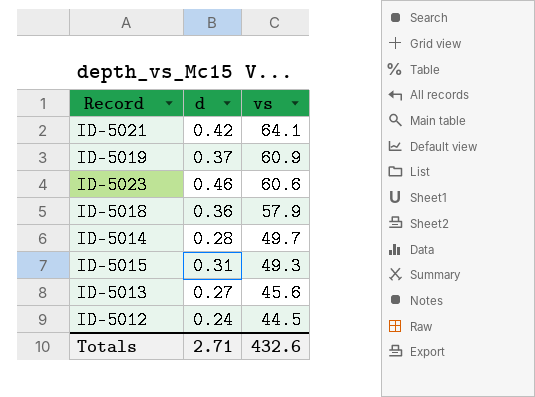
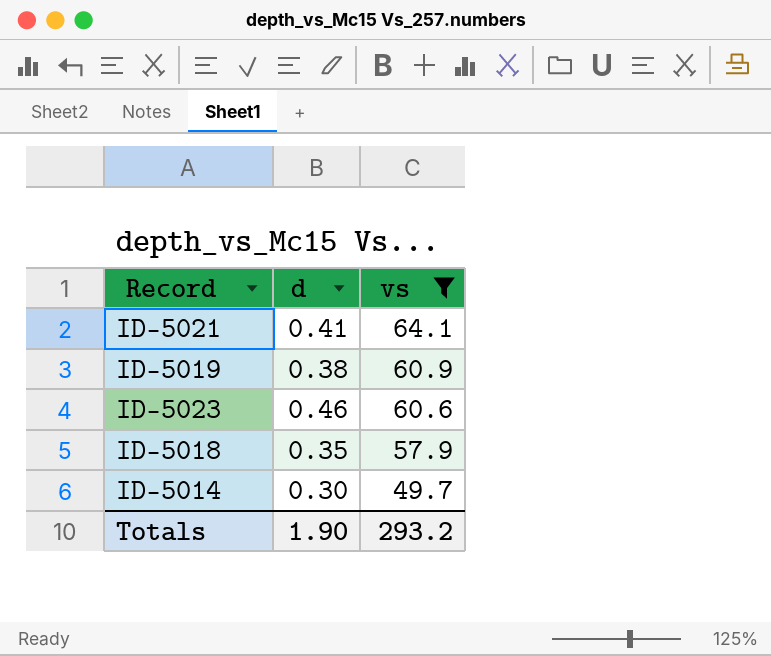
filter: none -> vs >= 49.7
ID-5021 | d: 0.42 -> 0.41
ID-5019 | d: 0.37 -> 0.38
ID-5018 | d: 0.36 -> 0.35
ID-5014 | d: 0.28 -> 0.30
Totals | d: 2.71 -> 1.90
Totals | vs: 432.6 -> 293.2

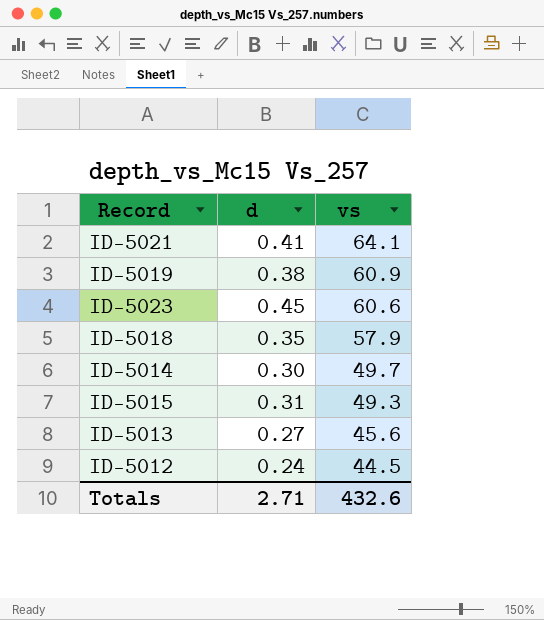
filter: vs >= 49.7 -> none
ID-5023 | d: 0.46 -> 0.45
Totals | d: 1.90 -> 2.71
Totals | vs: 293.2 -> 432.6

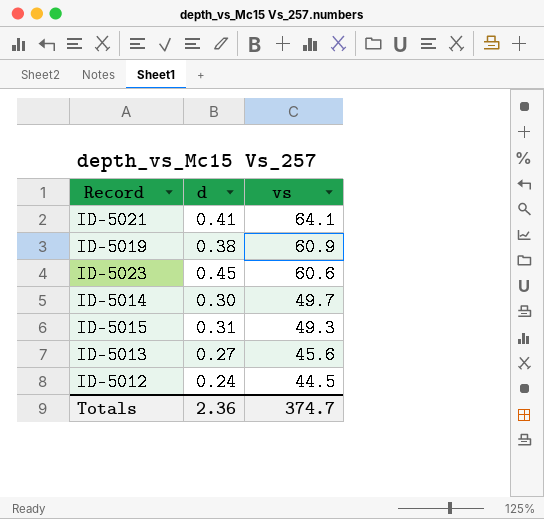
row ID-5018: 0.35 | 57.9 -> none
Totals | d: 2.71 -> 2.36
Totals | vs: 432.6 -> 374.7

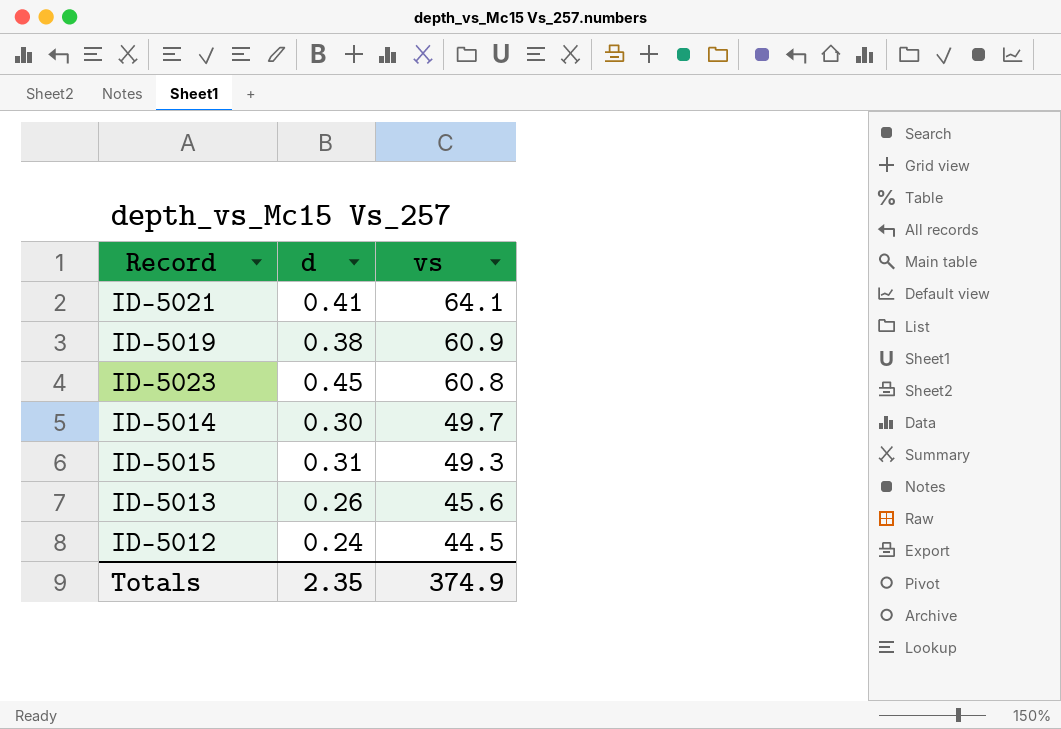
ID-5023 | vs: 60.6 -> 60.8
ID-5013 | d: 0.27 -> 0.26
Totals | d: 2.36 -> 2.35
Totals | vs: 374.7 -> 374.9

